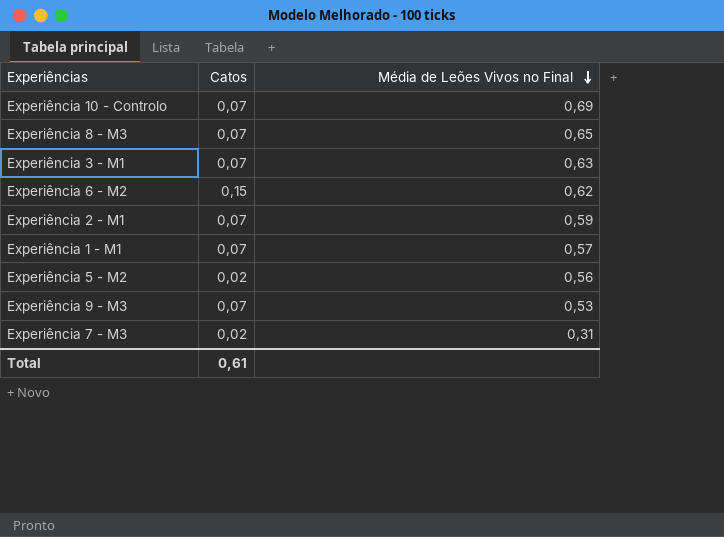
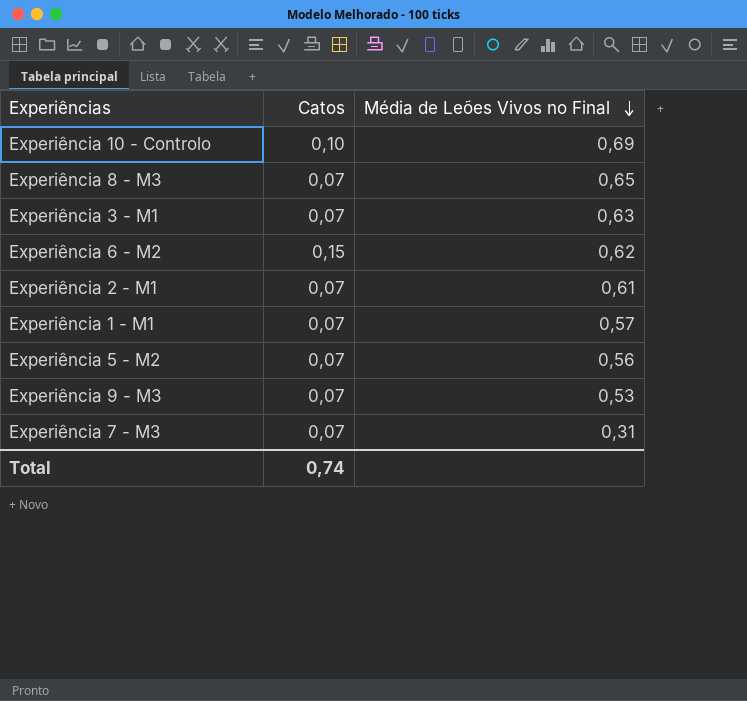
Experiência 10 - Controlo | Catos: 0,07 -> 0,10
Experiência 2 - M1 | Média de Leões Vivos no Final: 0,59 -> 0,61
Experiência 5 - M2 | Catos: 0,02 -> 0,07
Experiência 7 - M3 | Catos: 0,02 -> 0,07
Total | Catos: 0,61 -> 0,74

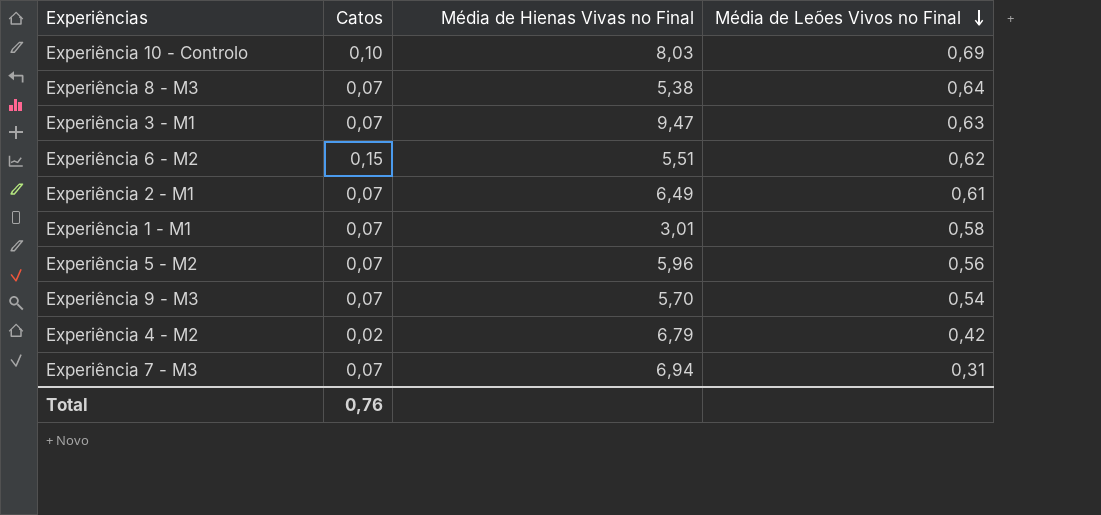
column Média de Hienas Vivas no Final | position: none -> 3
Experiência 8 - M3 | Média de Leões Vivos no Final: 0,65 -> 0,64
Experiência 1 - M1 | Média de Leões Vivos no Final: 0,57 -> 0,58
Experiência 9 - M3 | Média de Leões Vivos no Final: 0,53 -> 0,54
row Experiência 4 - M2: none -> 0,02 | 6,79 | 0,42
Total | Catos: 0,74 -> 0,76

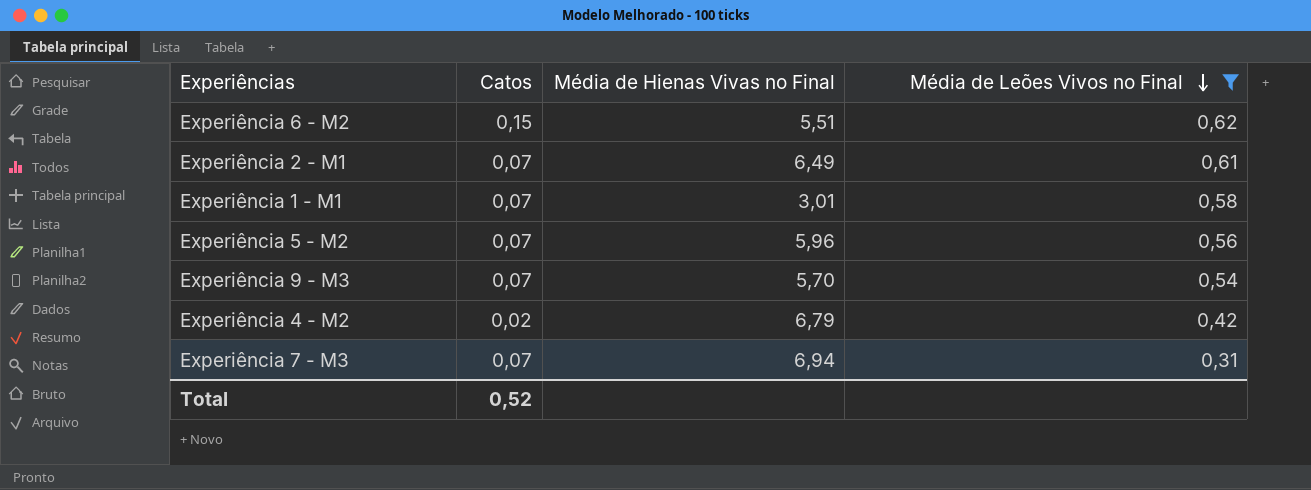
filter: none -> Média de Leões Vivos no Final <= 0,62
Total | Catos: 0,76 -> 0,52

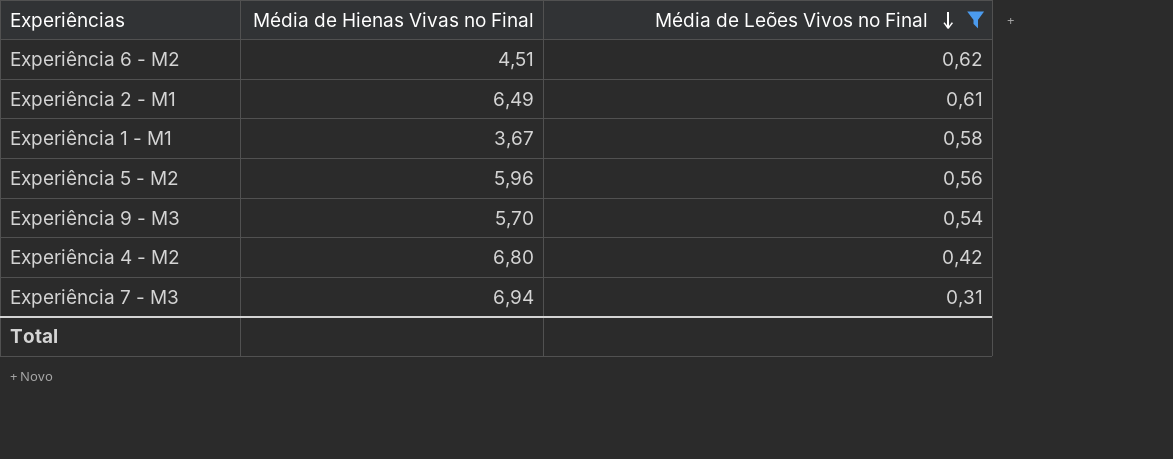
column Catos | position: 2 -> none
Experiência 6 - M2 | Média de Hienas Vivas no Final: 5,51 -> 4,51
Experiência 1 - M1 | Média de Hienas Vivas no Final: 3,01 -> 3,67
Experiência 4 - M2 | Média de Hienas Vivas no Final: 6,79 -> 6,80

